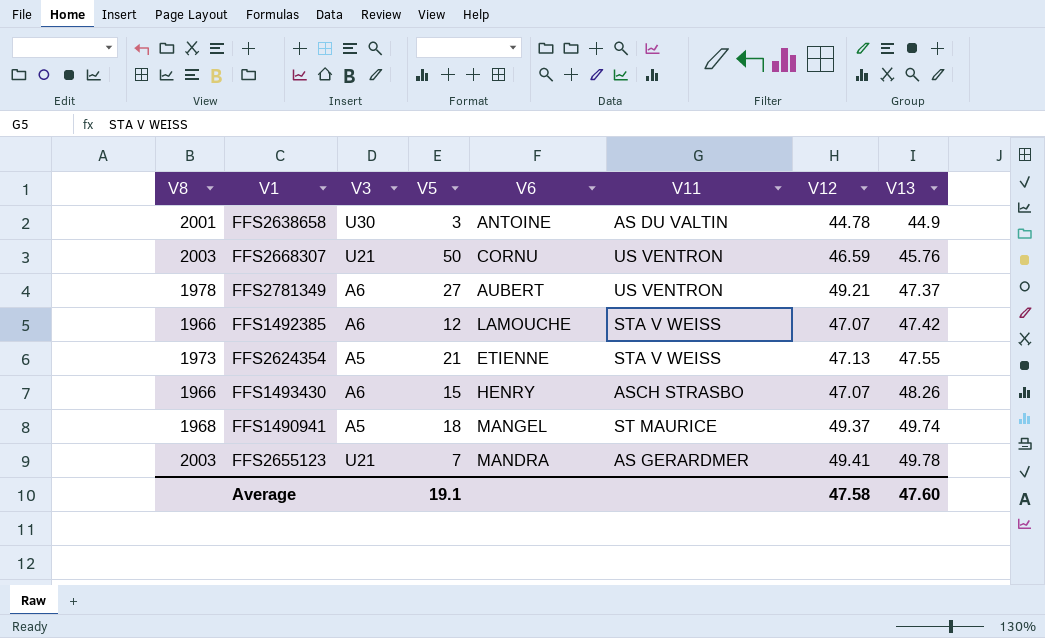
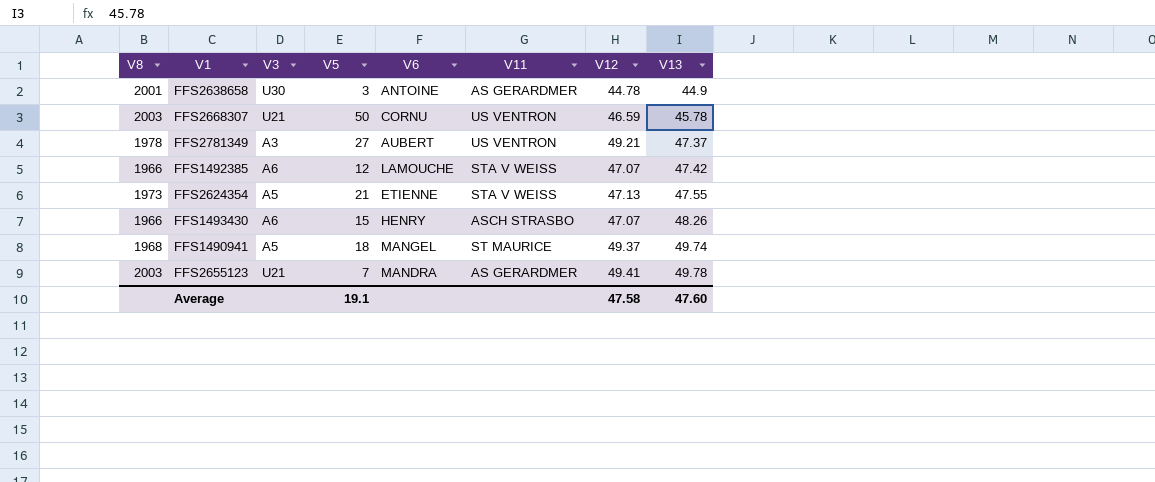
FFS2638658 | V11: AS DU VALTIN -> AS GERARDMER
FFS2668307 | V13: 45.76 -> 45.78
FFS2781349 | V3: A6 -> A3

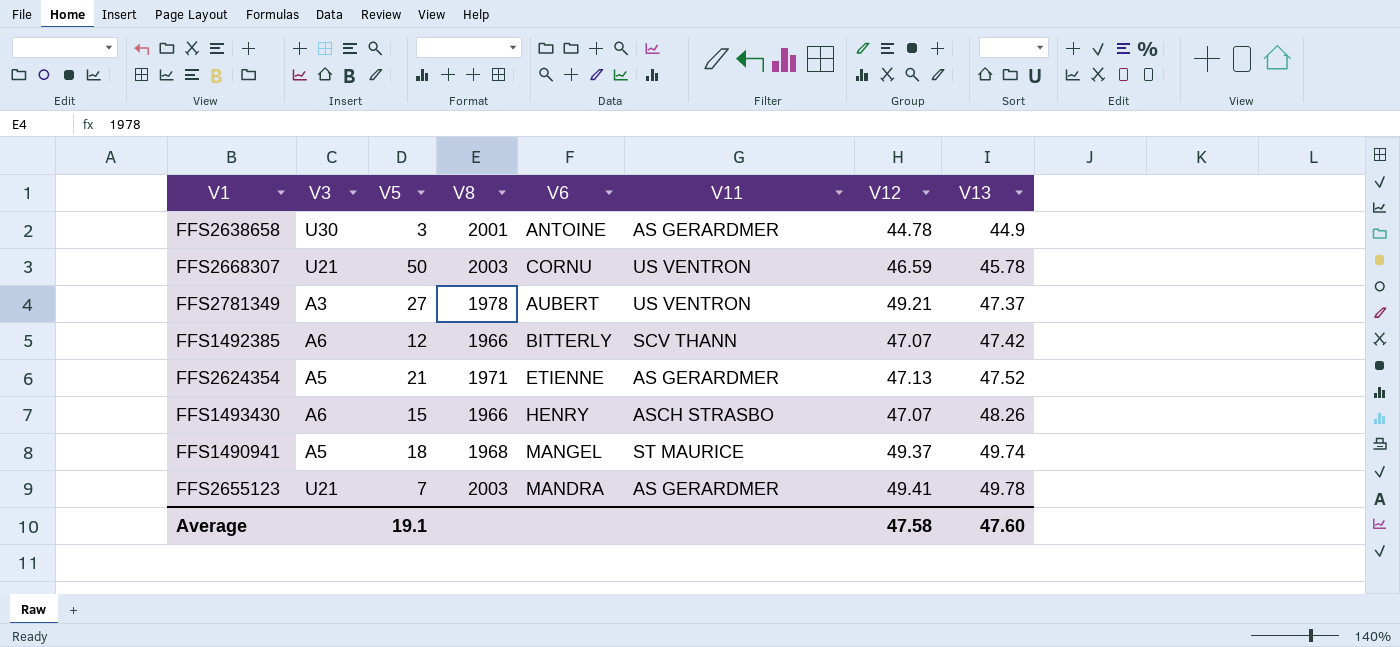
column V8 | position: 1 -> 4
FFS1492385 | V6: LAMOUCHE -> BITTERLY
FFS1492385 | V11: STA V WEISS -> SCV THANN
FFS2624354 | V8: 1973 -> 1971
FFS2624354 | V11: STA V WEISS -> AS GERARDMER
FFS2624354 | V13: 47.55 -> 47.52

